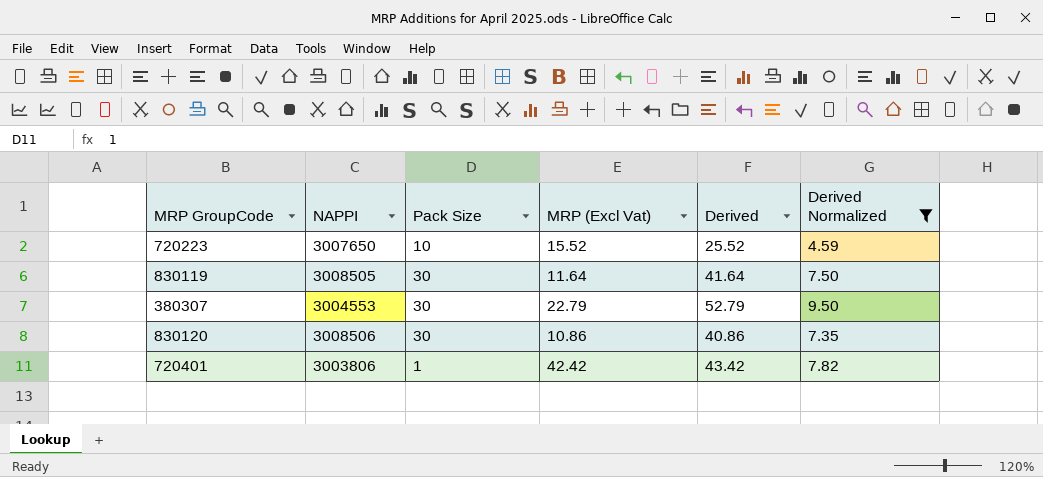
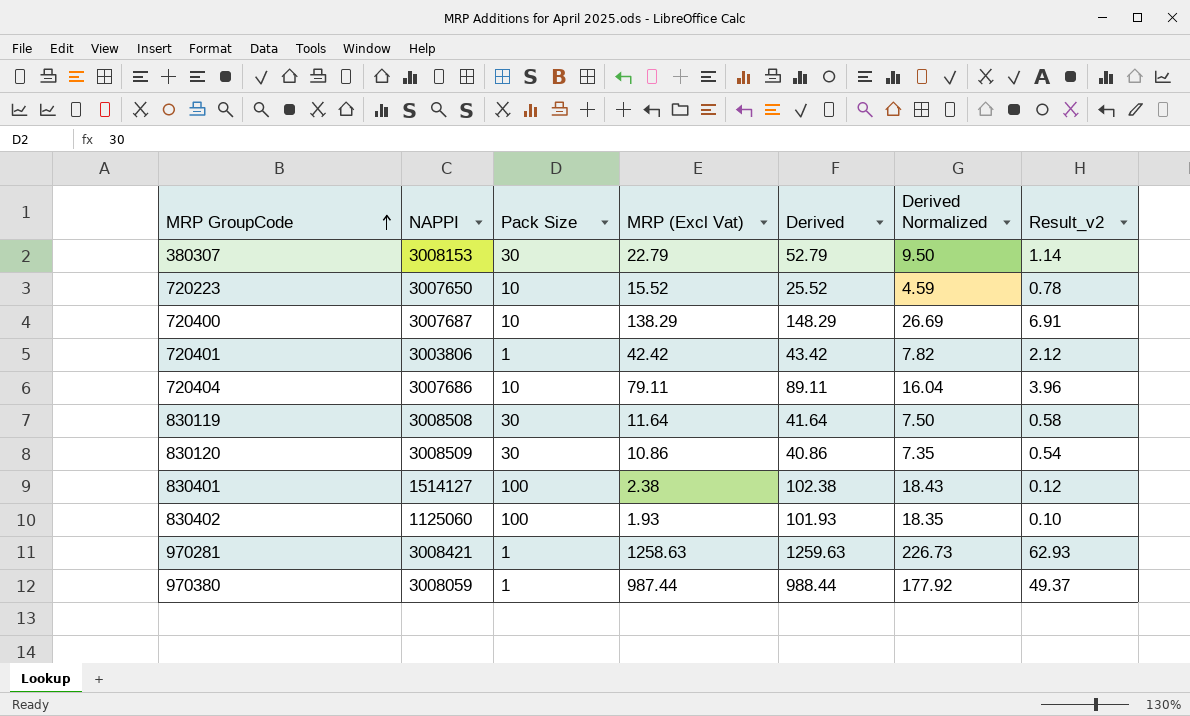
filter: Derived Normalized <= 9.50 -> none
row order: none -> MRP GroupCode ascending
column Result_v2 | formula: none -> [MRP (Excl Vat)] * 0.05
380307 | NAPPI: 3004553 -> 3008153
830119 | NAPPI: 3008505 -> 3008508
830120 | NAPPI: 3008506 -> 3008509

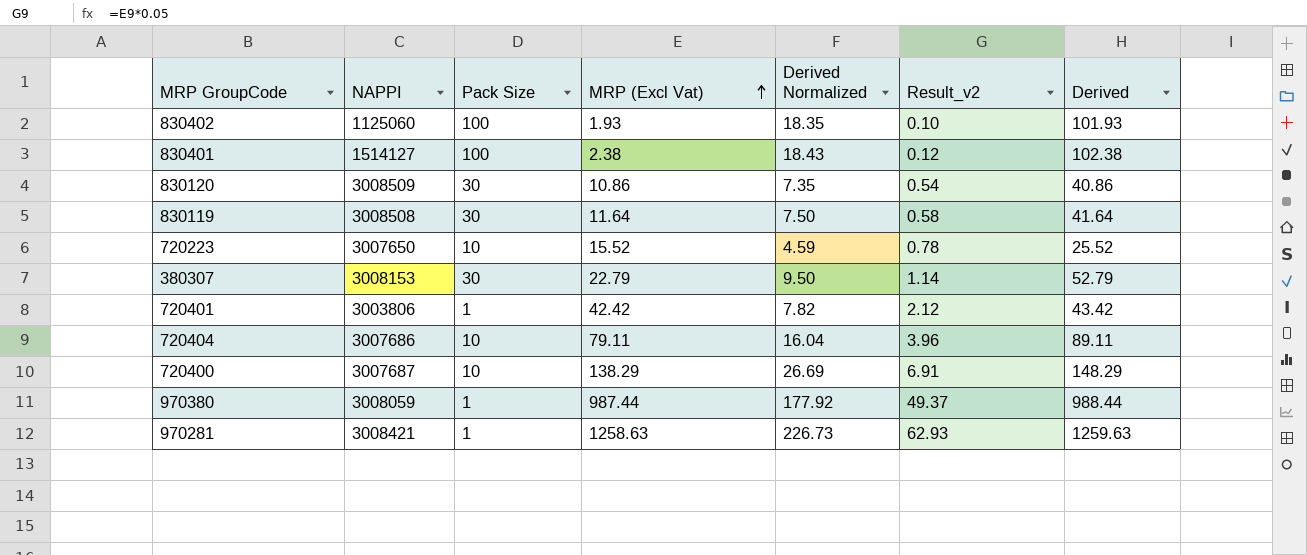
row order: MRP GroupCode ascending -> MRP (Excl Vat) ascending
column Derived | position: 5 -> 7

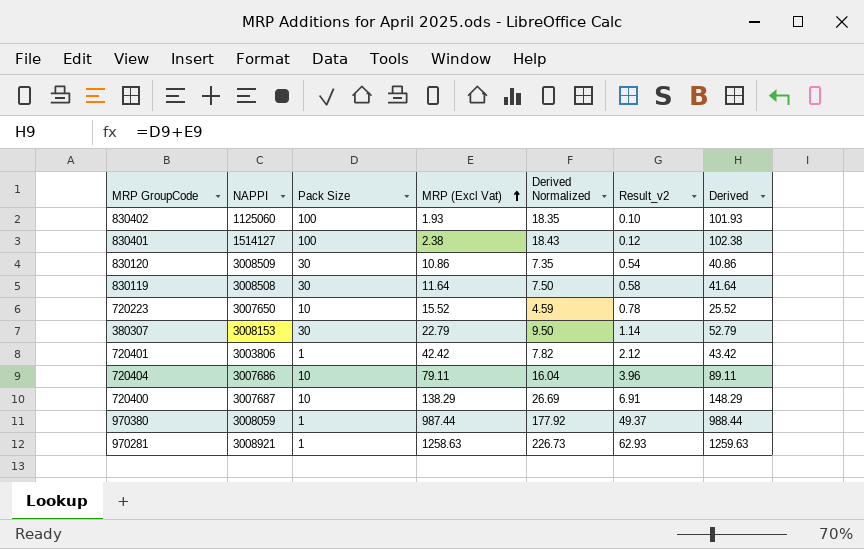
970281 | NAPPI: 3008421 -> 3008921

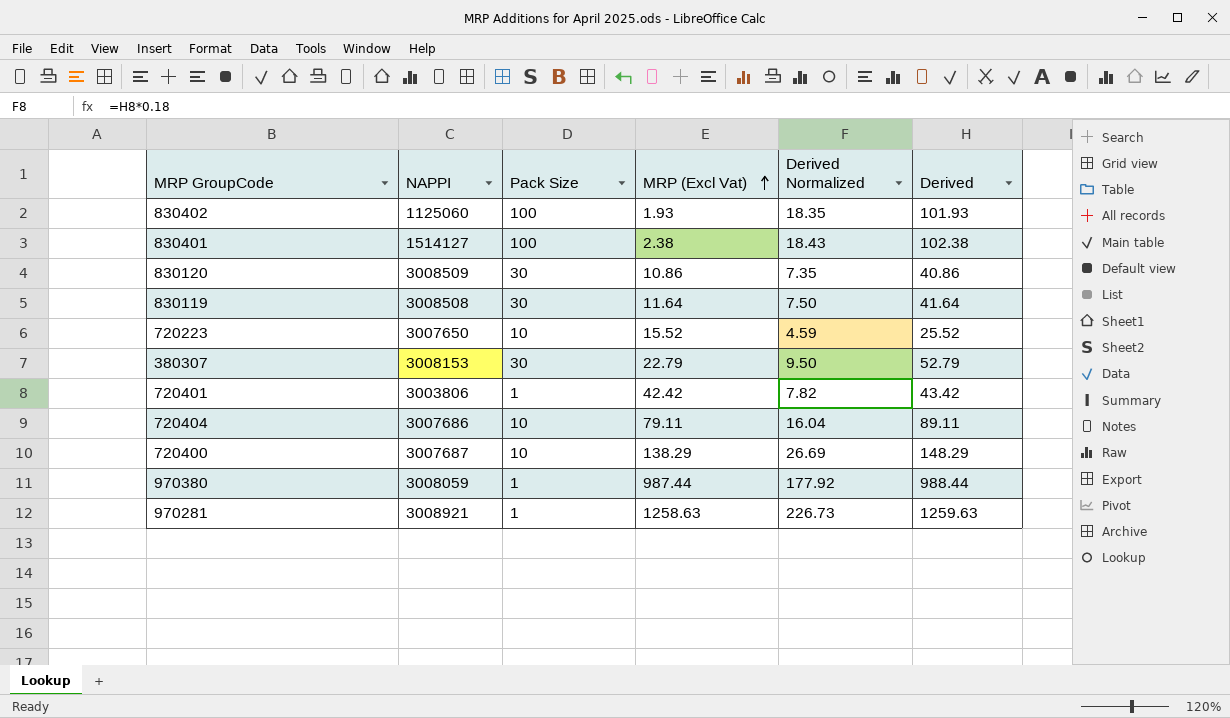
column Result_v2 | formula: [MRP (Excl Vat)] * 0.05 -> none

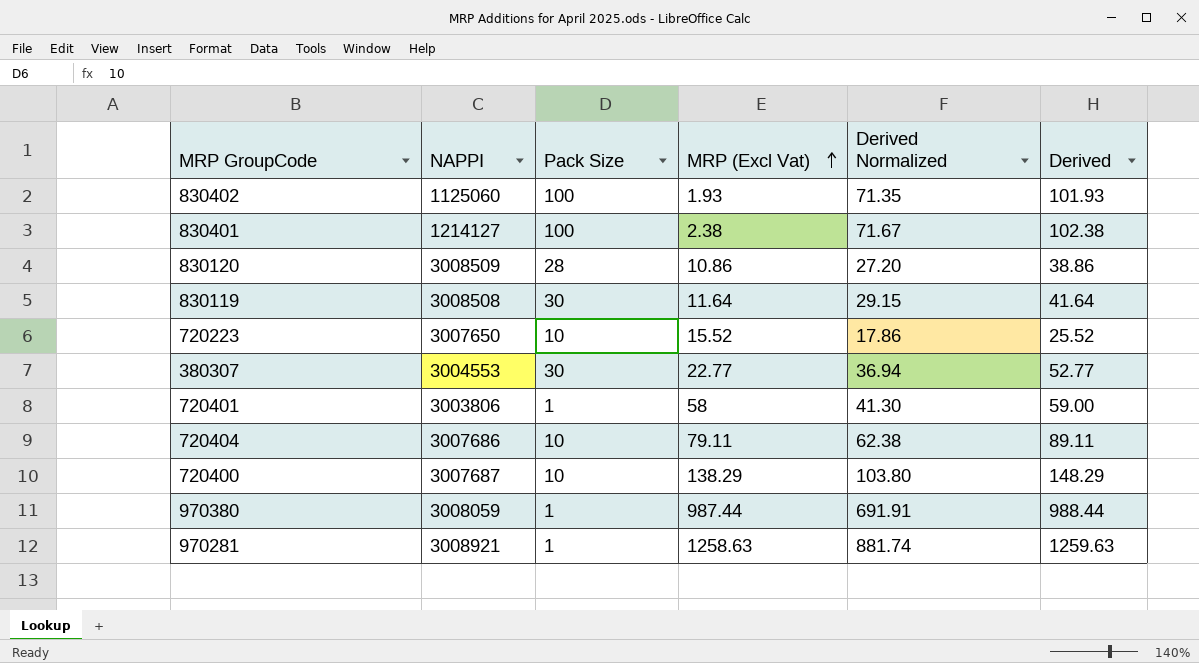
column Derived Normalized | formula: [Derived] * 0.18 -> [Derived] * 0.7
830401 | NAPPI: 1514127 -> 1214127
830120 | Pack Size: 30 -> 28
830120 | Derived: 40.86 -> 38.86
380307 | NAPPI: 3008153 -> 3004553
380307 | MRP (Excl Vat): 22.79 -> 22.77
380307 | Derived: 52.79 -> 52.77
720401 | MRP (Excl Vat): 42.42 -> 58
720401 | Derived: 43.42 -> 59.00

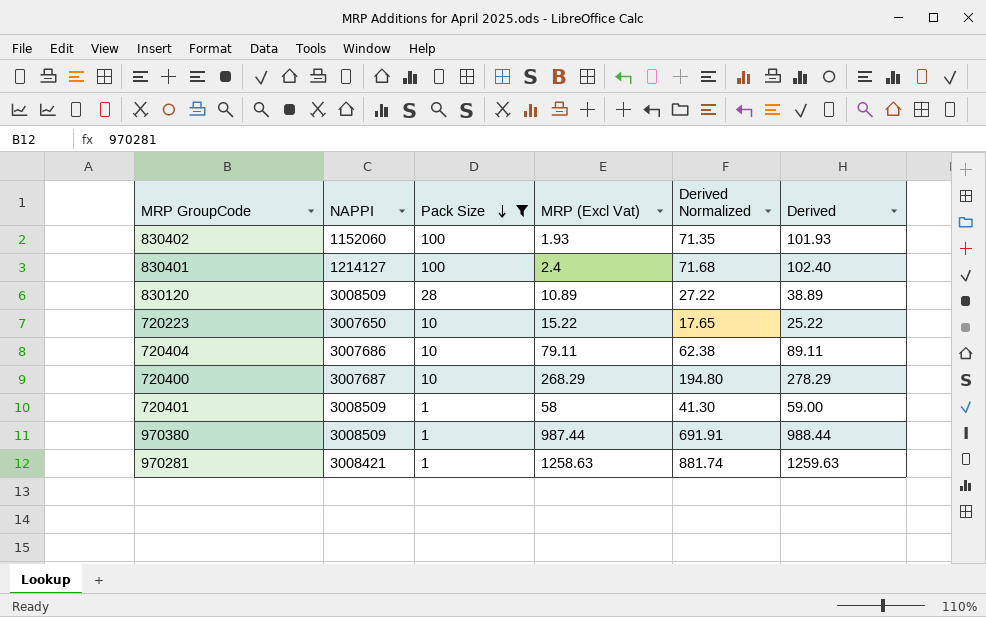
filter: none -> Pack Size != 30
row order: MRP (Excl Vat) ascending -> Pack Size descending
830402 | NAPPI: 1125060 -> 1152060
830401 | MRP (Excl Vat): 2.38 -> 2.4
830401 | Derived Normalized: 71.67 -> 71.68
830401 | Derived: 102.38 -> 102.40
830120 | MRP (Excl Vat): 10.86 -> 10.89
830120 | Derived Normalized: 27.20 -> 27.22
830120 | Derived: 38.86 -> 38.89
720223 | MRP (Excl Vat): 15.52 -> 15.22
720223 | Derived Normalized: 17.86 -> 17.65
720223 | Derived: 25.52 -> 25.22
720400 | MRP (Excl Vat): 138.29 -> 268.29
720400 | Derived Normalized: 103.80 -> 194.80
720400 | Derived: 148.29 -> 278.29
720401 | NAPPI: 3003806 -> 3008509
970380 | NAPPI: 3008059 -> 3008509
970281 | NAPPI: 3008921 -> 3008421

